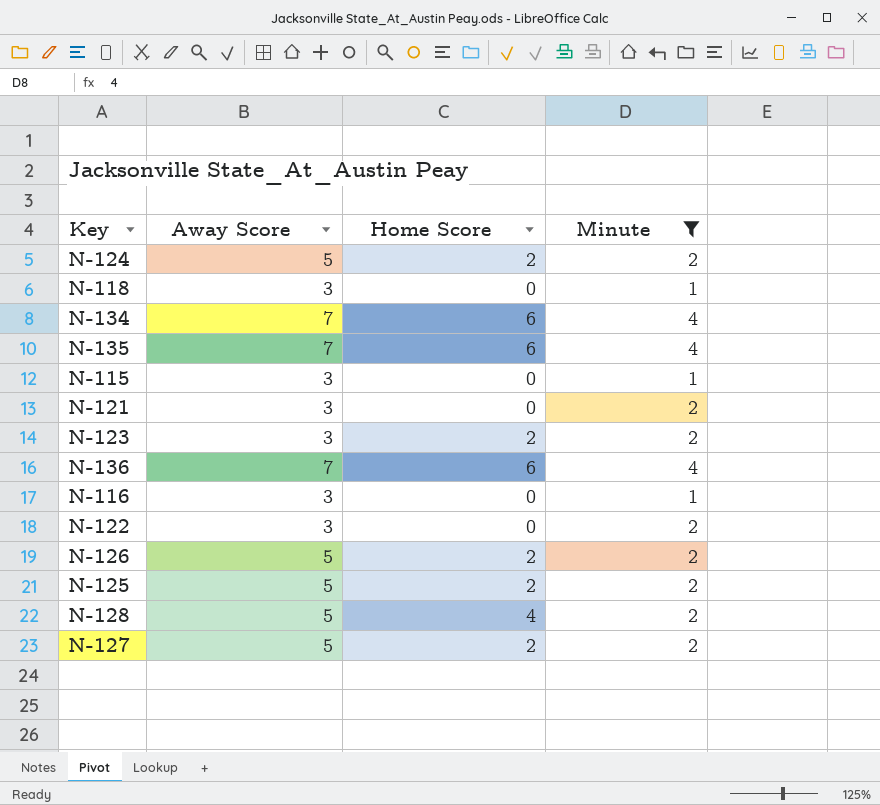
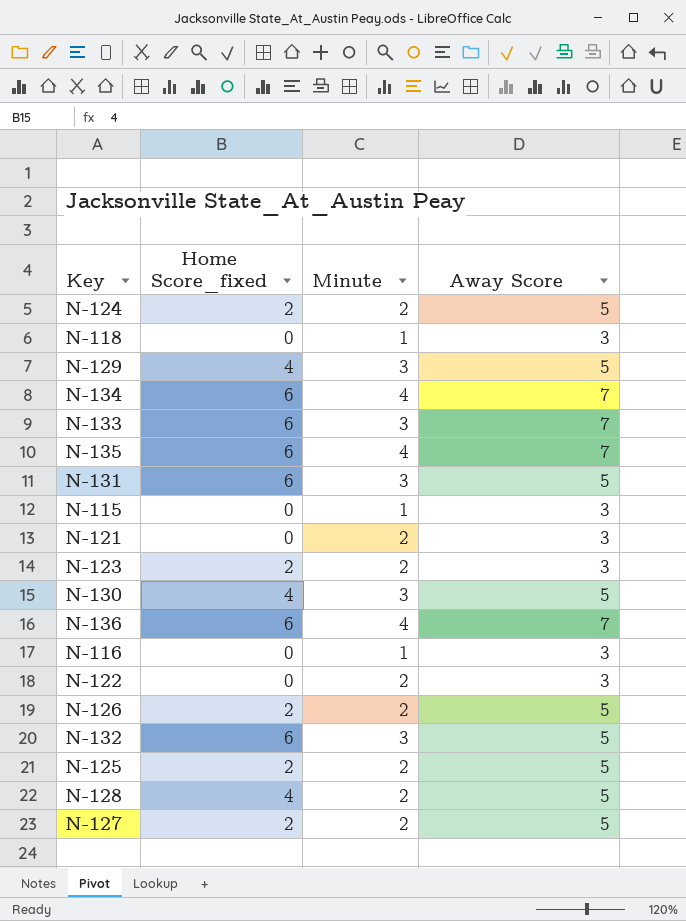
filter: Minute != 3 -> none
column name: Home Score -> Home Score_fixed
column Away Score | position: 2 -> 4

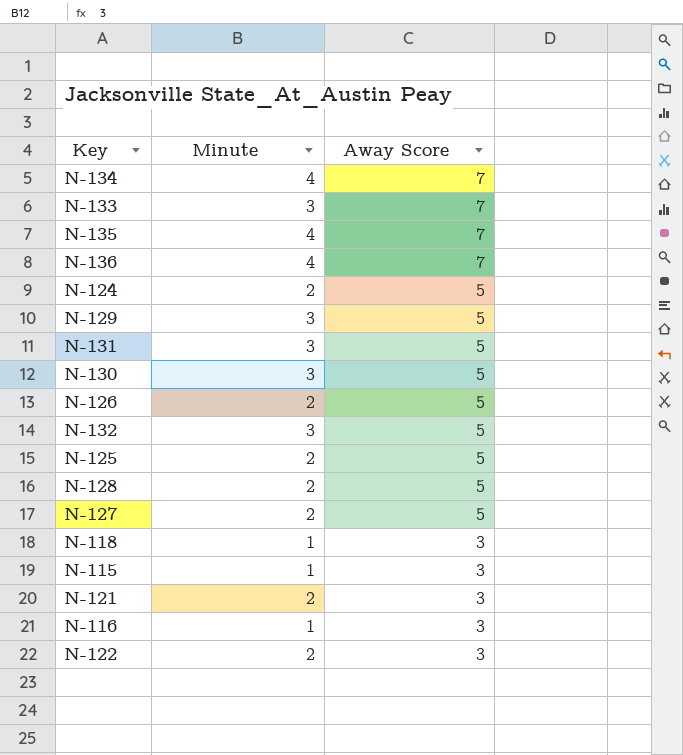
row order: none -> Away Score descending
column Home Score_fixed | position: 2 -> none
row N-123: 2 | 2 | 3 -> none

